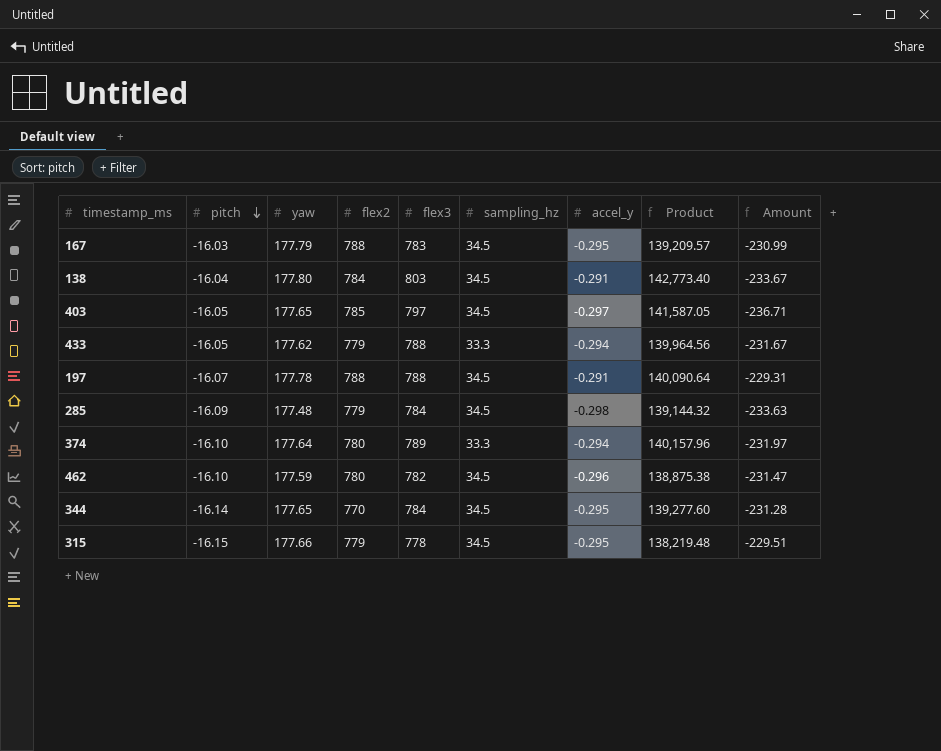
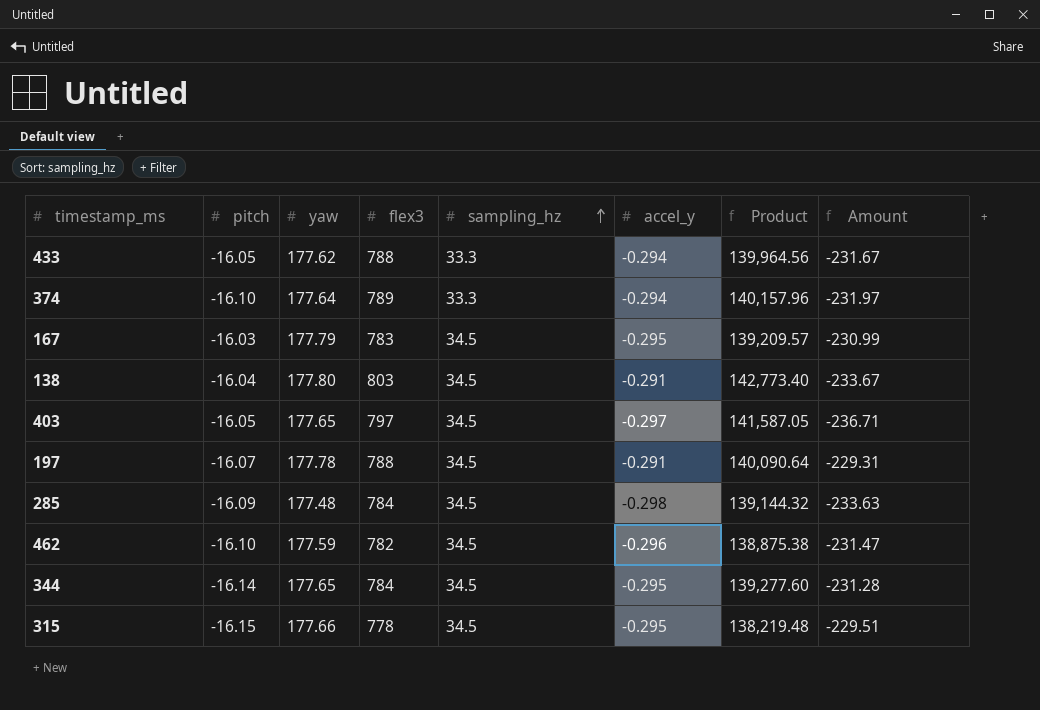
row order: pitch descending -> sampling_hz ascending
column flex2 | position: 4 -> none

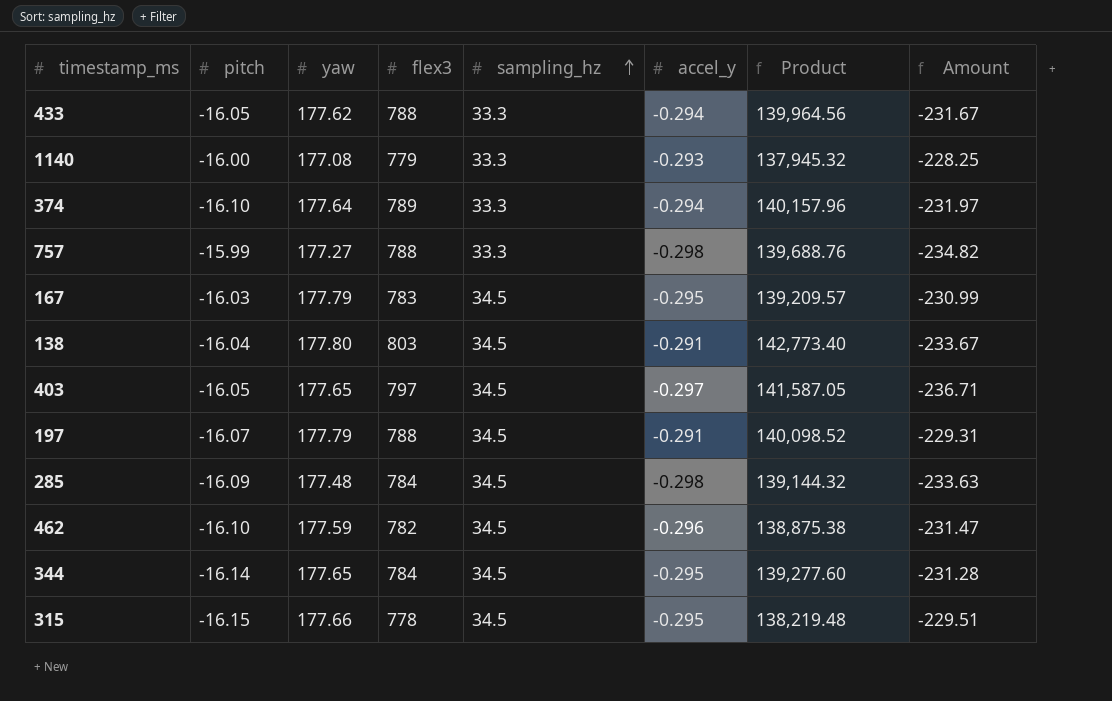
row 1140: none -> -16.00 | 177.08 | 779 | 33.3 | -0.293 | 137,945.32 | -228.25
row 757: none -> -15.99 | 177.27 | 788 | 33.3 | -0.298 | 139,688.76 | -234.82
197 | yaw: 177.78 -> 177.79
197 | Product: 140,090.64 -> 140,098.52

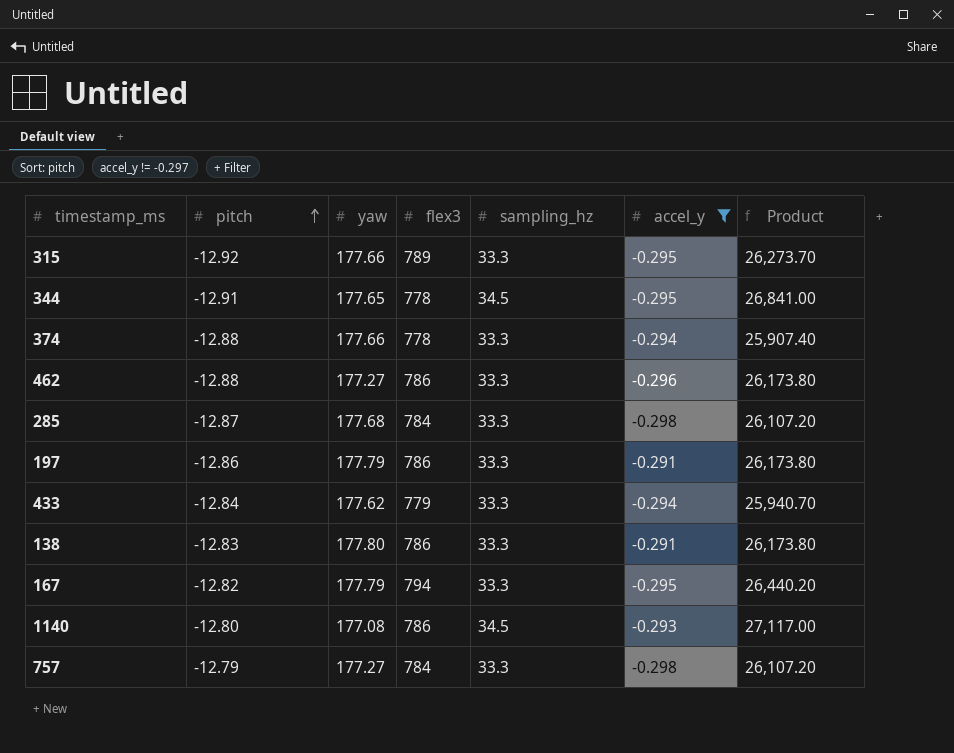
filter: none -> accel_y != -0.297
row order: sampling_hz ascending -> pitch ascending
column Amount | formula: [flex3] * [accel_y] -> none
column Product | formula: [yaw] * [flex3] -> [flex3] * [sampling_hz]
315 | pitch: -16.15 -> -12.92
315 | flex3: 778 -> 789
315 | sampling_hz: 34.5 -> 33.3
344 | pitch: -16.14 -> -12.91
344 | flex3: 784 -> 778
374 | pitch: -16.10 -> -12.88
374 | yaw: 177.64 -> 177.66
374 | flex3: 789 -> 778
462 | pitch: -16.10 -> -12.88
462 | yaw: 177.59 -> 177.27
462 | flex3: 782 -> 786
462 | sampling_hz: 34.5 -> 33.3
285 | pitch: -16.09 -> -12.87
285 | yaw: 177.48 -> 177.68
285 | sampling_hz: 34.5 -> 33.3
197 | pitch: -16.07 -> -12.86
197 | flex3: 788 -> 786
197 | sampling_hz: 34.5 -> 33.3
433 | pitch: -16.05 -> -12.84
433 | flex3: 788 -> 779
138 | pitch: -16.04 -> -12.83
138 | flex3: 803 -> 786
138 | sampling_hz: 34.5 -> 33.3
167 | pitch: -16.03 -> -12.82
167 | flex3: 783 -> 794
167 | sampling_hz: 34.5 -> 33.3
1140 | pitch: -16.00 -> -12.80
1140 | flex3: 779 -> 786
1140 | sampling_hz: 33.3 -> 34.5
757 | pitch: -15.99 -> -12.79
757 | flex3: 788 -> 784

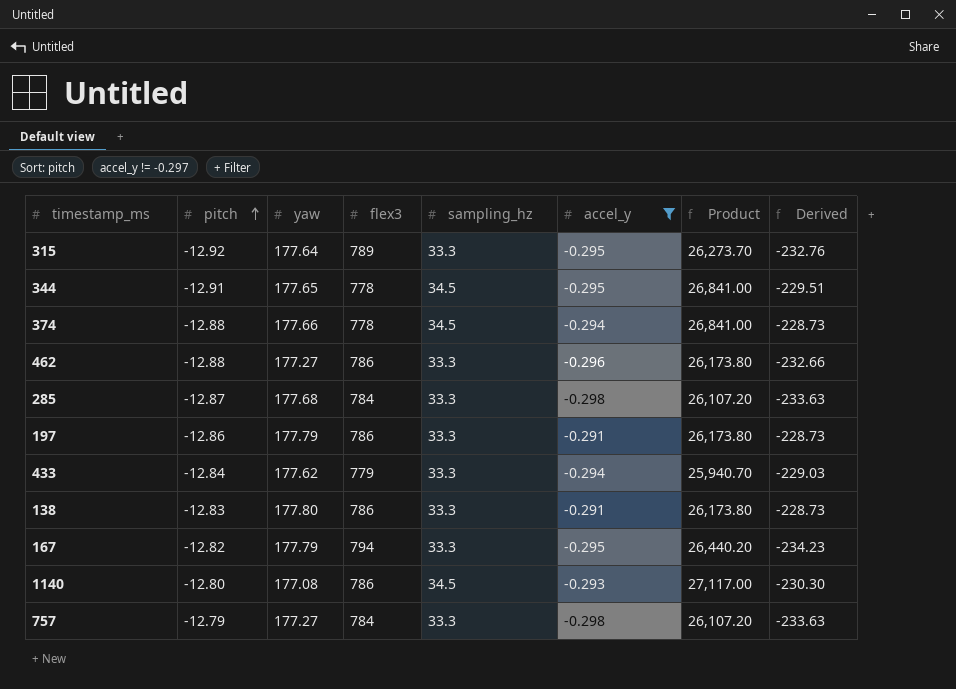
column Derived | formula: none -> [flex3] * [accel_y]
315 | yaw: 177.66 -> 177.64
374 | sampling_hz: 33.3 -> 34.5
374 | Product: 25,907.40 -> 26,841.00

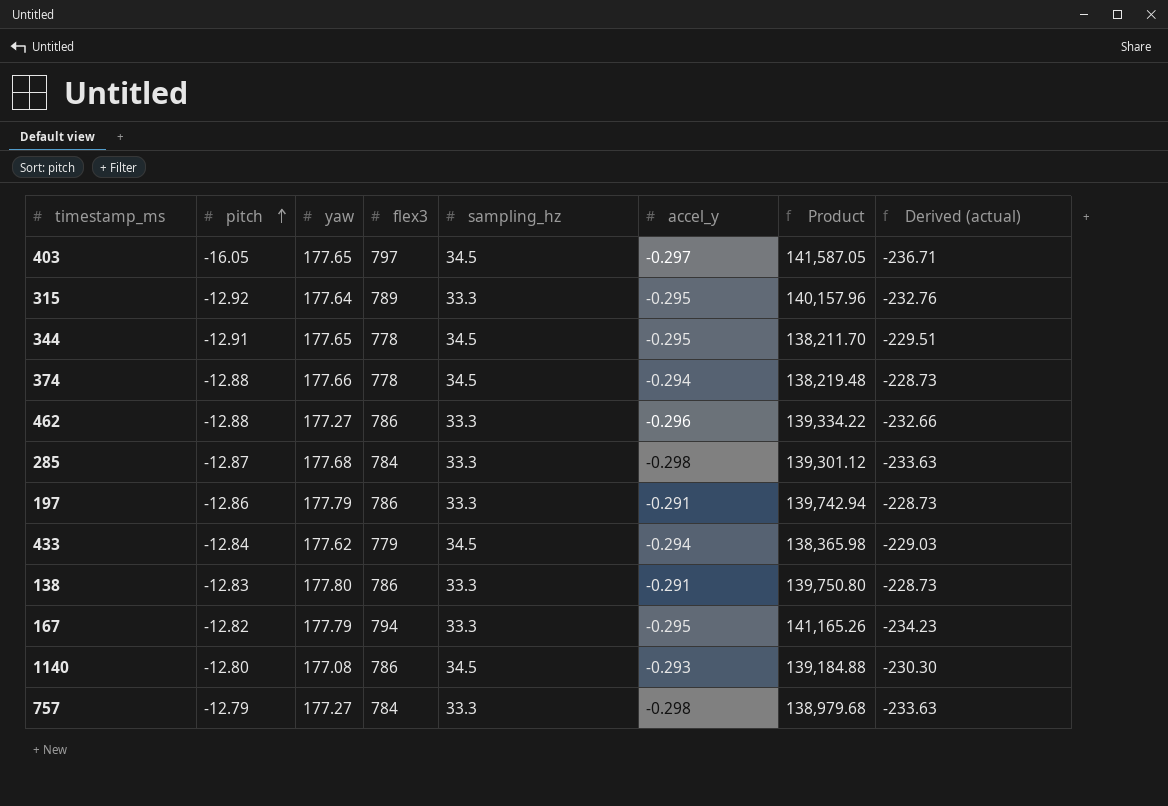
filter: accel_y != -0.297 -> none
column Product | formula: [flex3] * [sampling_hz] -> [yaw] * [flex3]
column name: Derived -> Derived (actual)
433 | sampling_hz: 33.3 -> 34.5

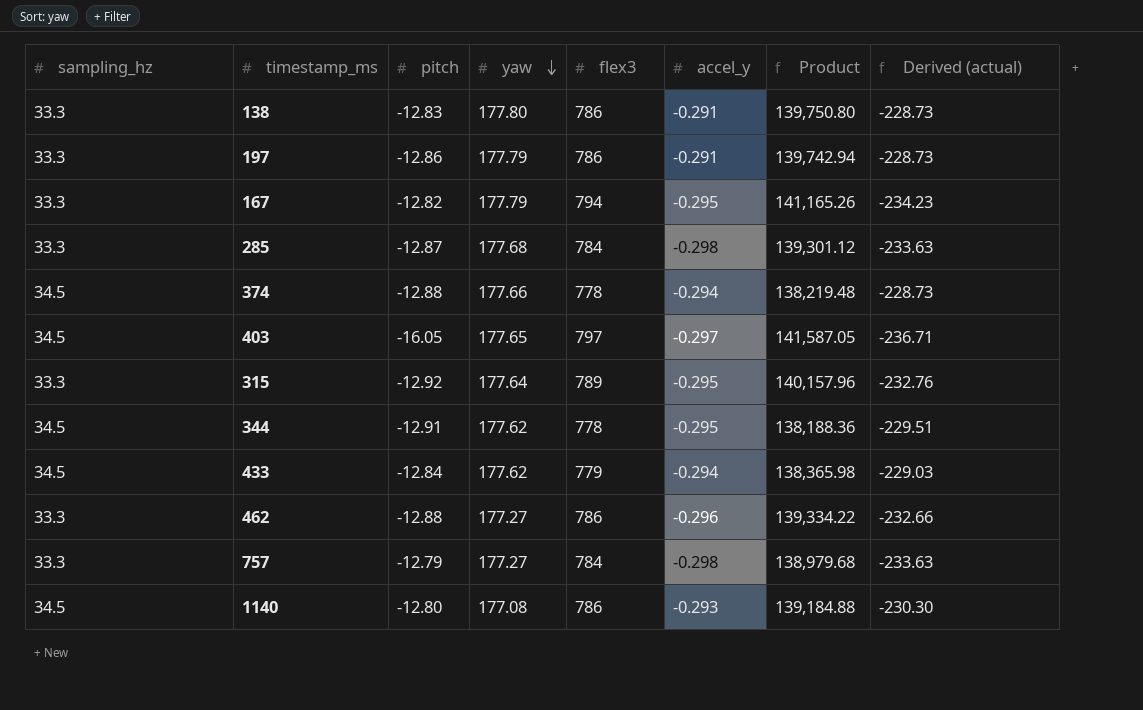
row order: pitch ascending -> yaw descending
column sampling_hz | position: 5 -> 1
344 | yaw: 177.65 -> 177.62
344 | Product: 138,211.70 -> 138,188.36

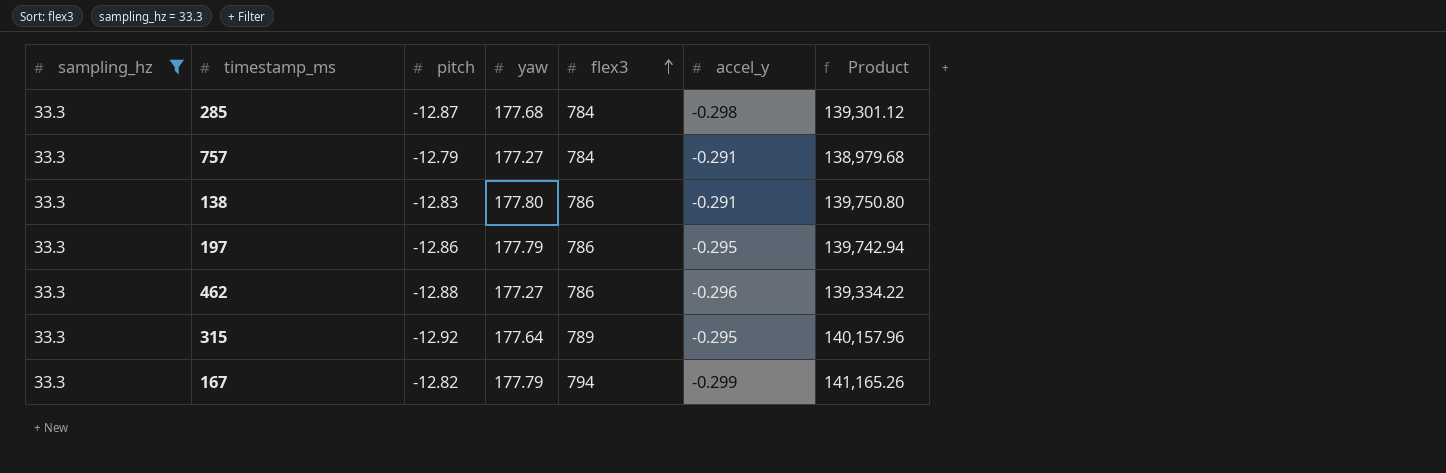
filter: none -> sampling_hz = 33.3
row order: yaw descending -> flex3 ascending
column Derived (actual) | formula: [flex3] * [accel_y] -> none
757 | accel_y: -0.298 -> -0.291
197 | accel_y: -0.291 -> -0.295
167 | accel_y: -0.295 -> -0.299

